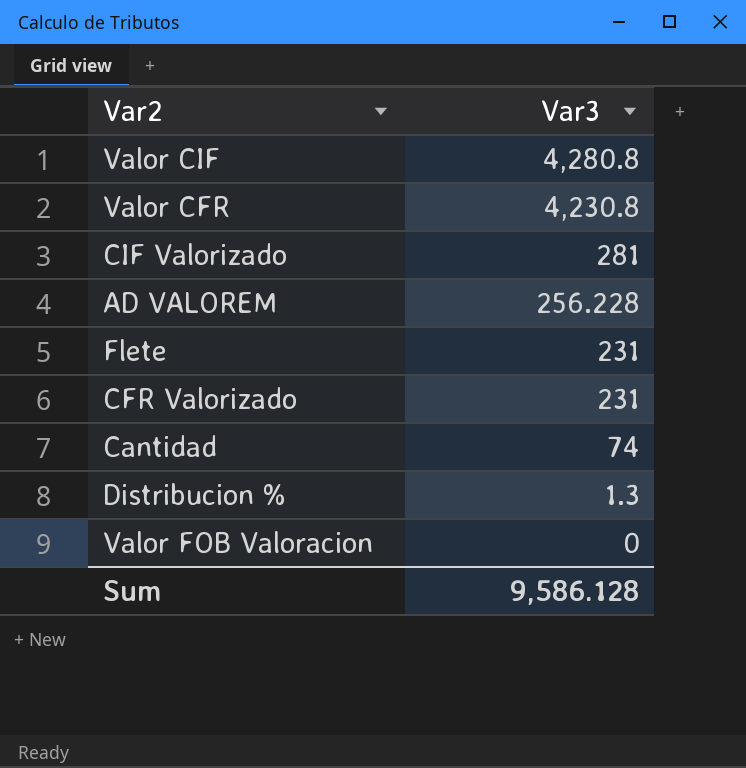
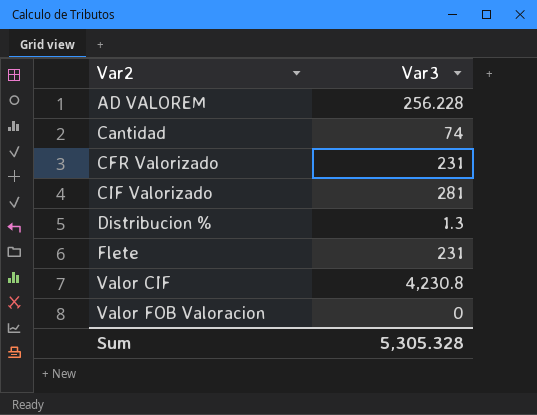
row order: Var3 descending -> Var2 ascending
row Valor CFR: 4,230.8 -> none
Valor CIF | Var3: 4,280.8 -> 4,230.8
Sum | Var3: 9,586.128 -> 5,305.328

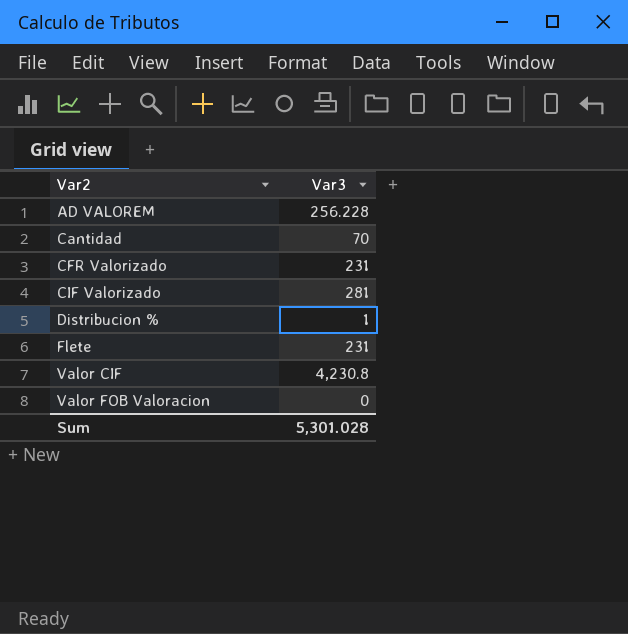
Cantidad | Var3: 74 -> 70
Distribucion % | Var3: 1.3 -> 1
Sum | Var3: 5,305.328 -> 5,301.028

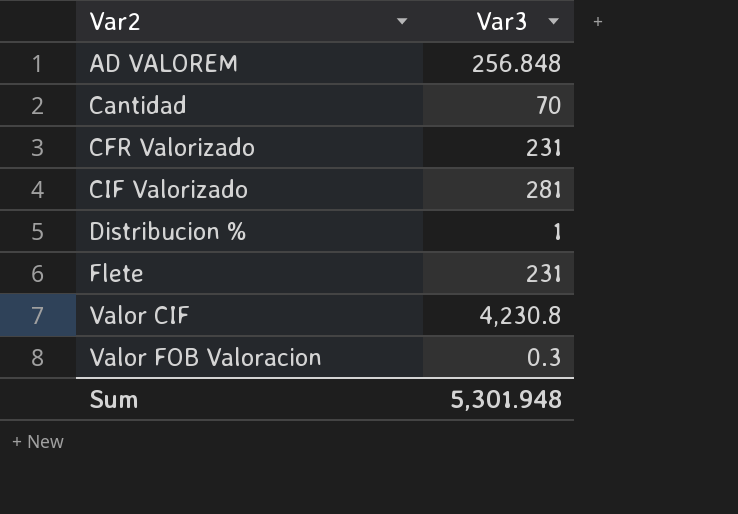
AD VALOREM | Var3: 256.228 -> 256.848
Valor FOB Valoracion | Var3: 0 -> 0.3
Sum | Var3: 5,301.028 -> 5,301.948

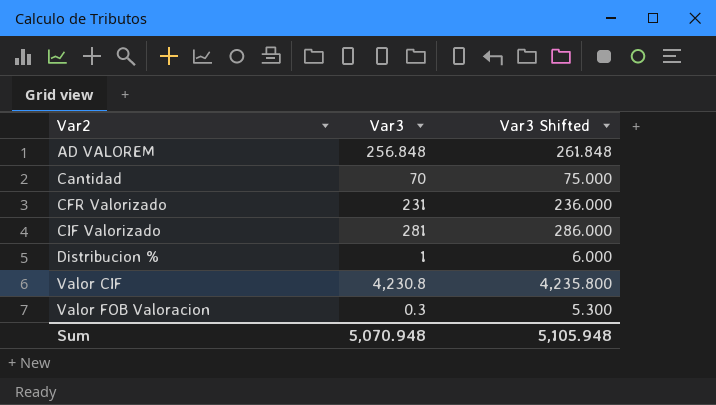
column Var3 Shifted | formula: none -> [Var3] + 5
row Flete: 231 -> none
Sum | Var3: 5,301.948 -> 5,070.948

